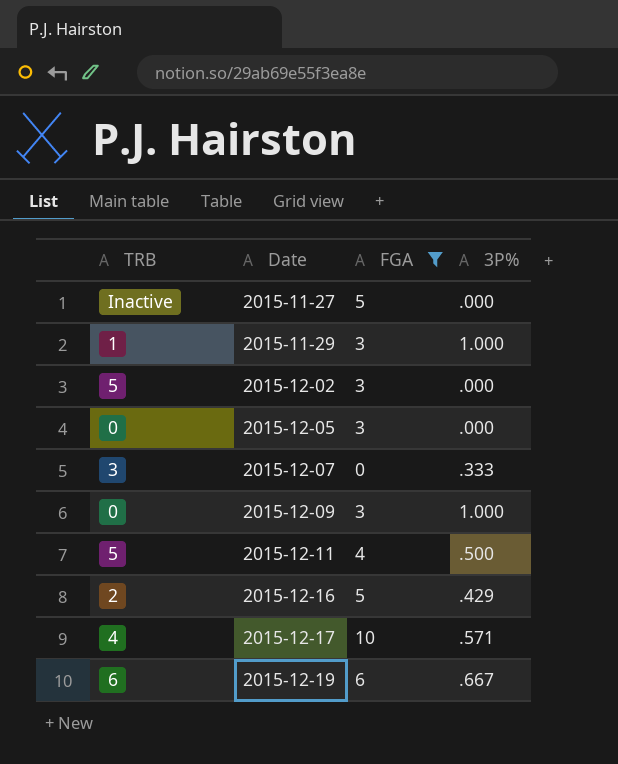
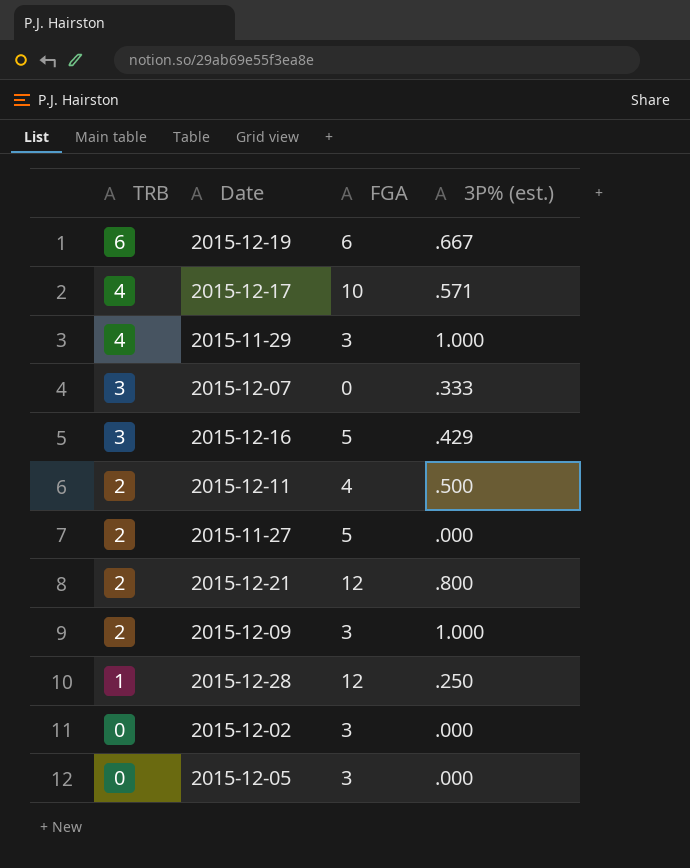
filter: FGA != 12 -> none
row order: Date ascending -> TRB descending
column name: 3P% -> 3P% (est.)
2015-11-29 | TRB: 1 -> 4
2015-12-16 | TRB: 2 -> 3
2015-12-11 | TRB: 5 -> 2
2015-11-27 | TRB: Inactive -> 2
2015-12-09 | TRB: 0 -> 2
2015-12-02 | TRB: 5 -> 0

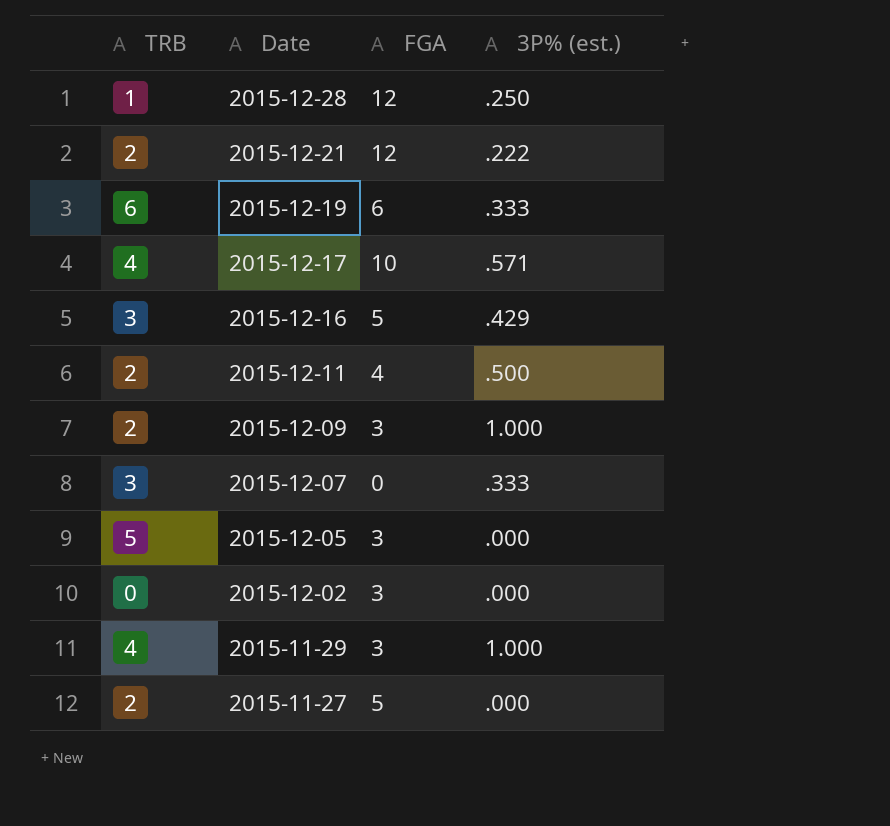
row order: TRB descending -> Date descending
2015-12-21 | 3P% (est.): .800 -> .222
2015-12-19 | 3P% (est.): .667 -> .333
2015-12-05 | TRB: 0 -> 5

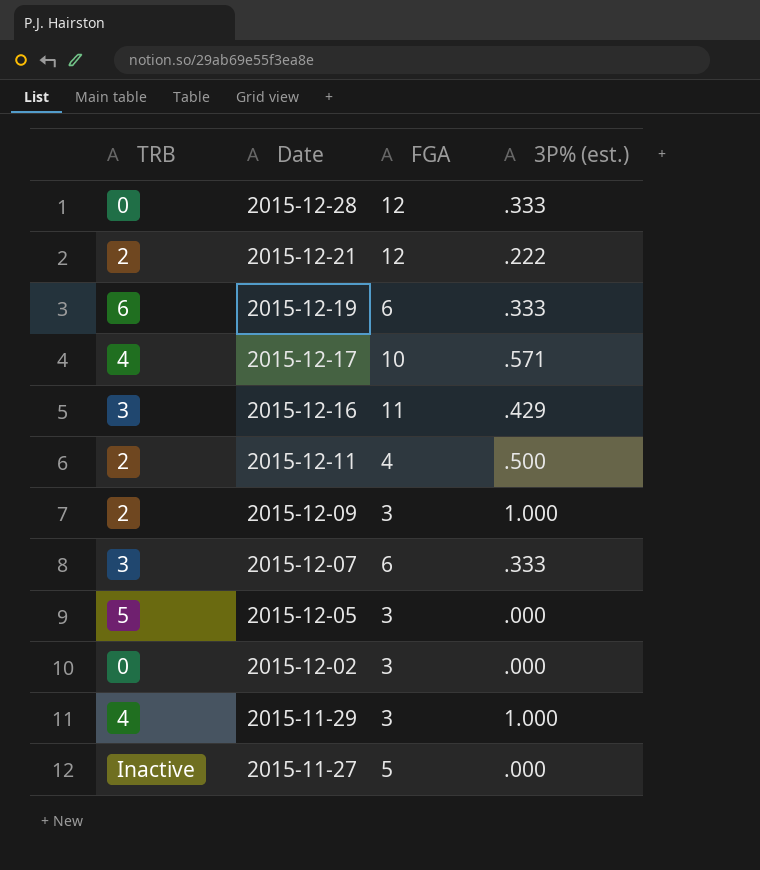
2015-12-28 | TRB: 1 -> 0
2015-12-28 | 3P% (est.): .250 -> .333
2015-12-16 | FGA: 5 -> 11
2015-12-07 | FGA: 0 -> 6
2015-11-27 | TRB: 2 -> Inactive

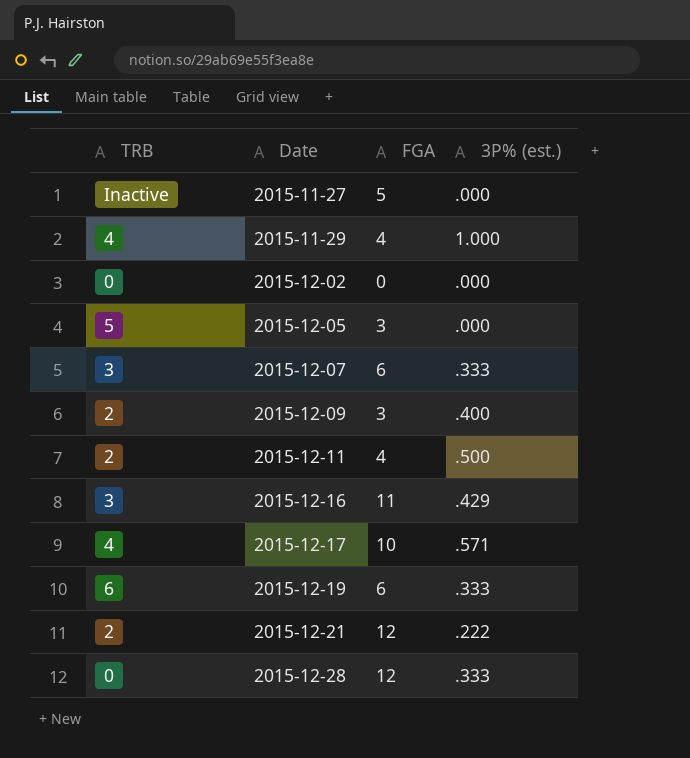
row order: Date descending -> Date ascending
2015-11-29 | FGA: 3 -> 4
2015-12-02 | FGA: 3 -> 0
2015-12-09 | 3P% (est.): 1.000 -> .400

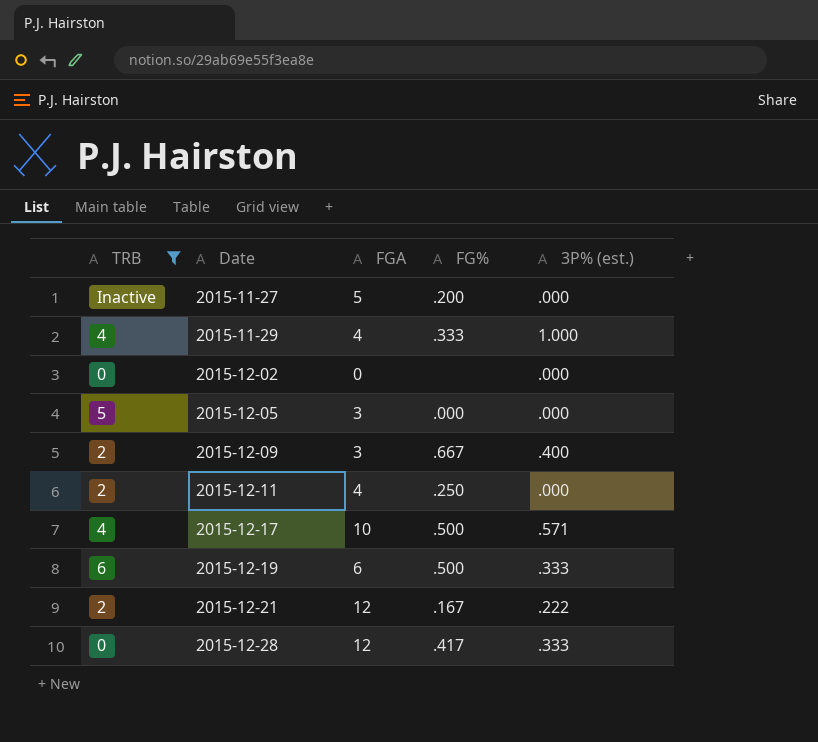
filter: none -> TRB != 3
column FG% | position: none -> 4
2015-12-11 | 3P% (est.): .500 -> .000

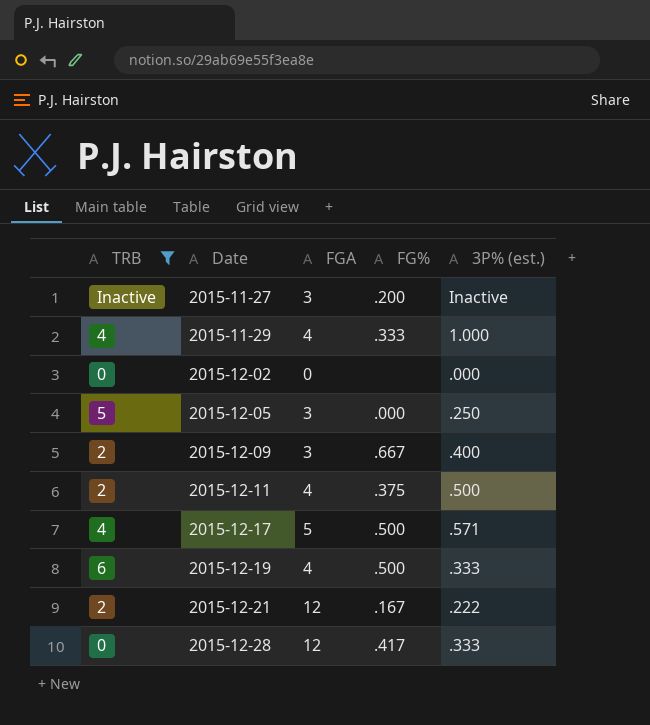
2015-11-27 | FGA: 5 -> 3
2015-11-27 | 3P% (est.): .000 -> Inactive
2015-12-05 | 3P% (est.): .000 -> .250
2015-12-11 | FG%: .250 -> .375
2015-12-11 | 3P% (est.): .000 -> .500
2015-12-17 | FGA: 10 -> 5
2015-12-19 | FGA: 6 -> 4

